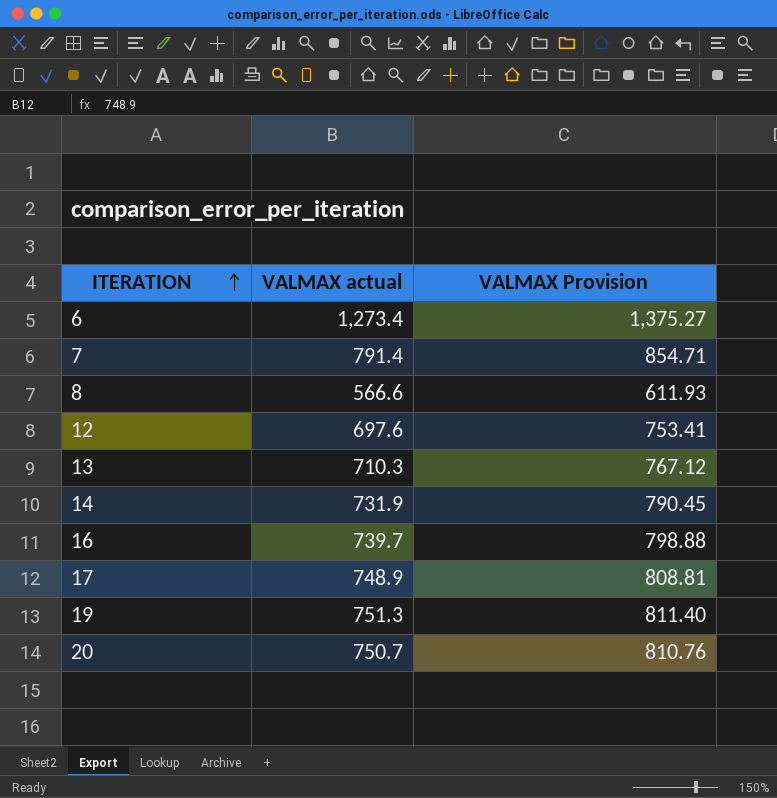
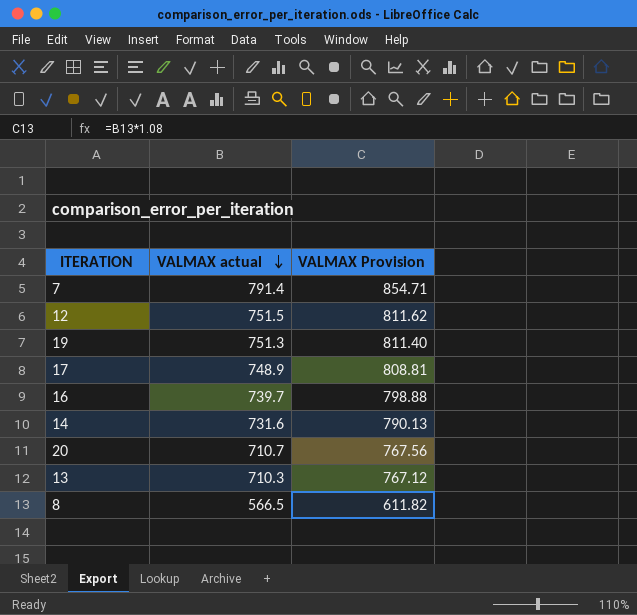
row order: ITERATION ascending -> VALMAX actual descending
row 6: 1,273.4 | 1,375.27 -> none
12 | VALMAX actual: 697.6 -> 751.5
12 | VALMAX Provision: 753.41 -> 811.62
14 | VALMAX actual: 731.9 -> 731.6
14 | VALMAX Provision: 790.45 -> 790.13
20 | VALMAX actual: 750.7 -> 710.7
20 | VALMAX Provision: 810.76 -> 767.56
8 | VALMAX actual: 566.6 -> 566.5
8 | VALMAX Provision: 611.93 -> 611.82

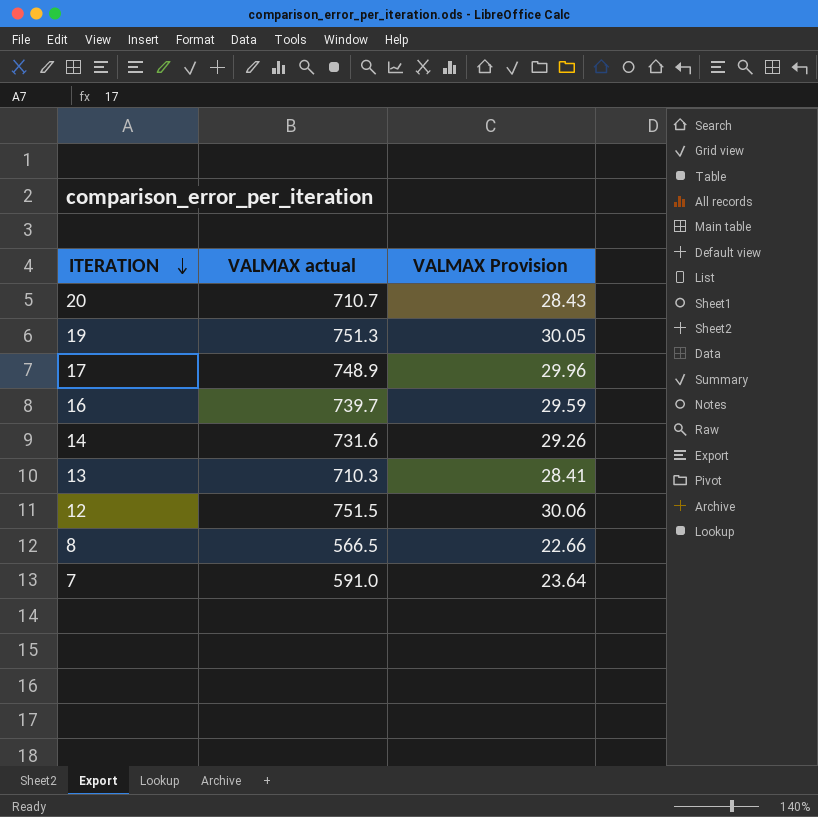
row order: VALMAX actual descending -> ITERATION descending
column VALMAX Provision | formula: [VALMAX actual] * 1.08 -> [VALMAX actual] * 0.04
7 | VALMAX actual: 791.4 -> 591.0

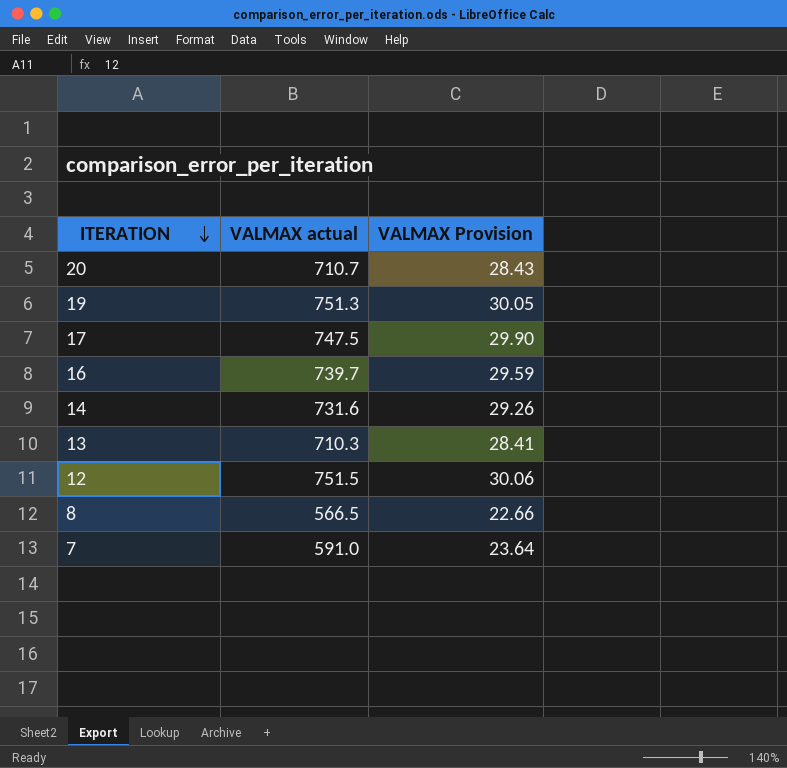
17 | VALMAX actual: 748.9 -> 747.5
17 | VALMAX Provision: 29.96 -> 29.90

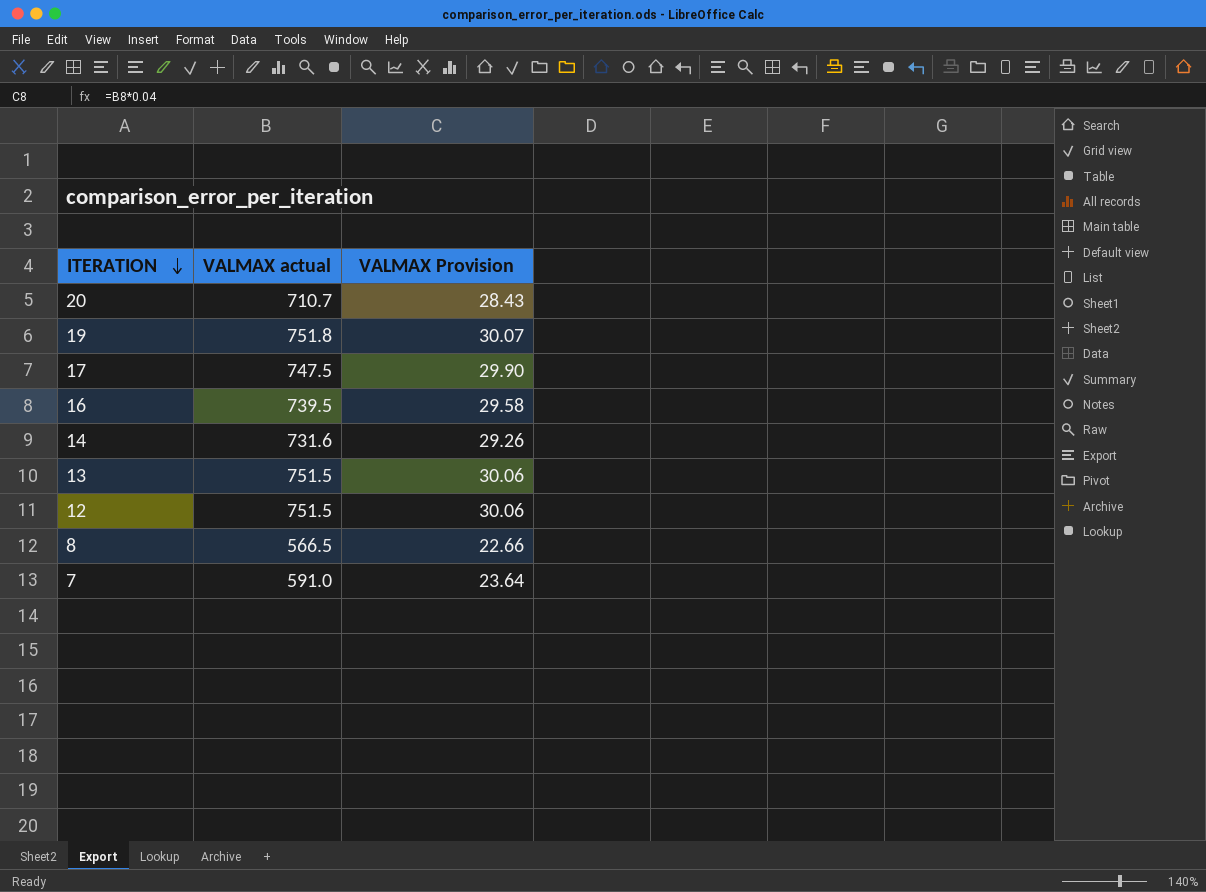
19 | VALMAX actual: 751.3 -> 751.8
19 | VALMAX Provision: 30.05 -> 30.07
16 | VALMAX actual: 739.7 -> 739.5
16 | VALMAX Provision: 29.59 -> 29.58
13 | VALMAX actual: 710.3 -> 751.5
13 | VALMAX Provision: 28.41 -> 30.06

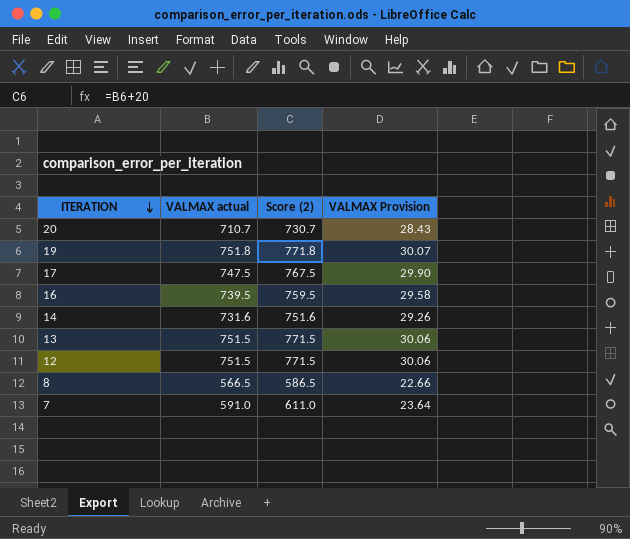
column Score (2) | formula: none -> [VALMAX actual] + 20

